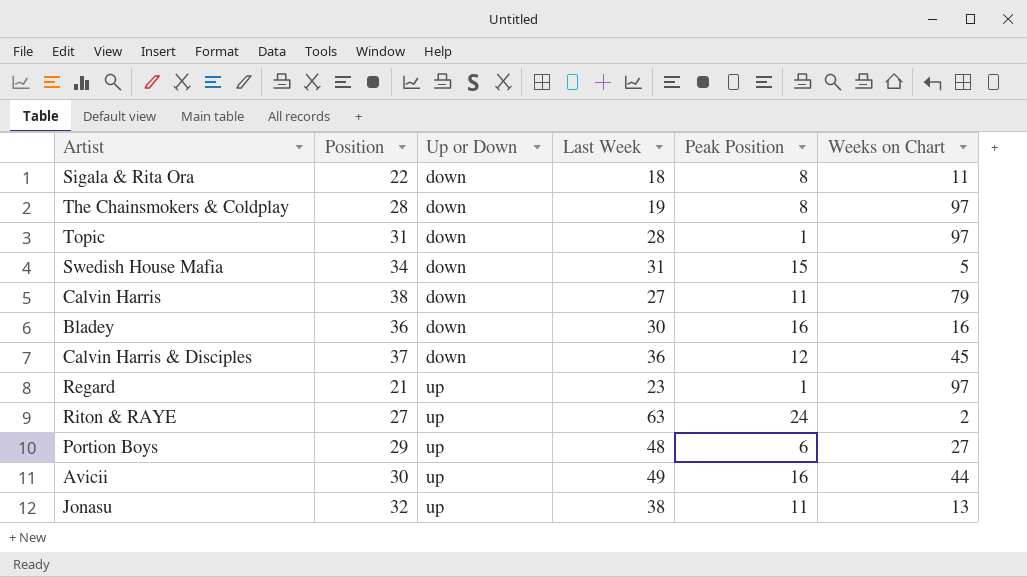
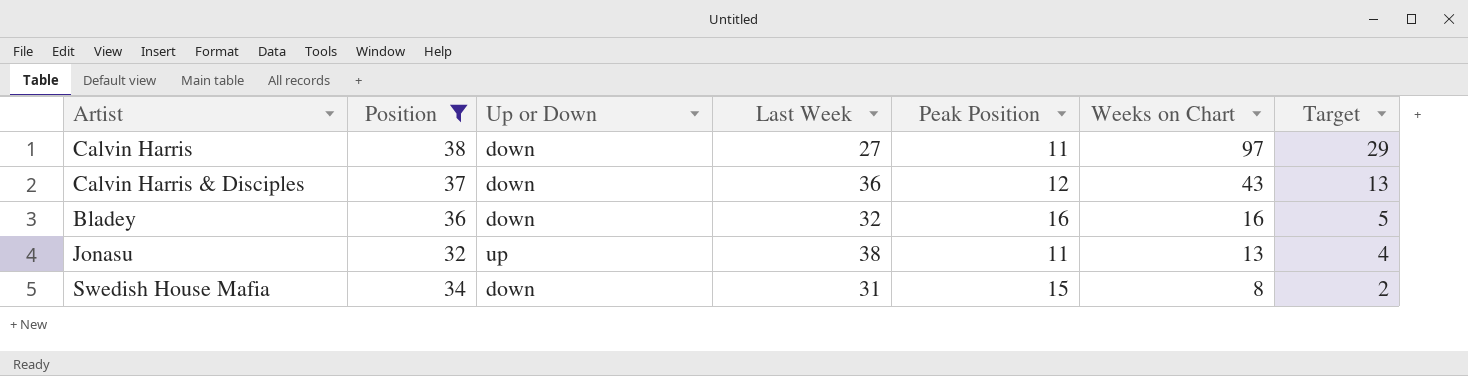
filter: none -> Position >= 32
row order: Up or Down ascending -> Weeks on Chart descending
column Target | formula: none -> [Weeks on Chart] * 0.3
Calvin Harris | Weeks on Chart: 79 -> 97
Calvin Harris & Disciples | Weeks on Chart: 45 -> 43
Bladey | Last Week: 30 -> 32
Swedish House Mafia | Weeks on Chart: 5 -> 8

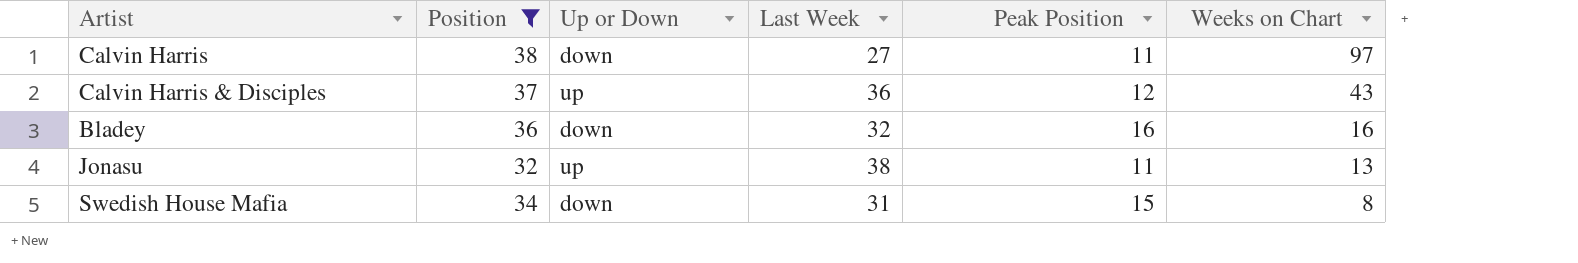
column Target | formula: [Weeks on Chart] * 0.3 -> none
Calvin Harris & Disciples | Up or Down: down -> up

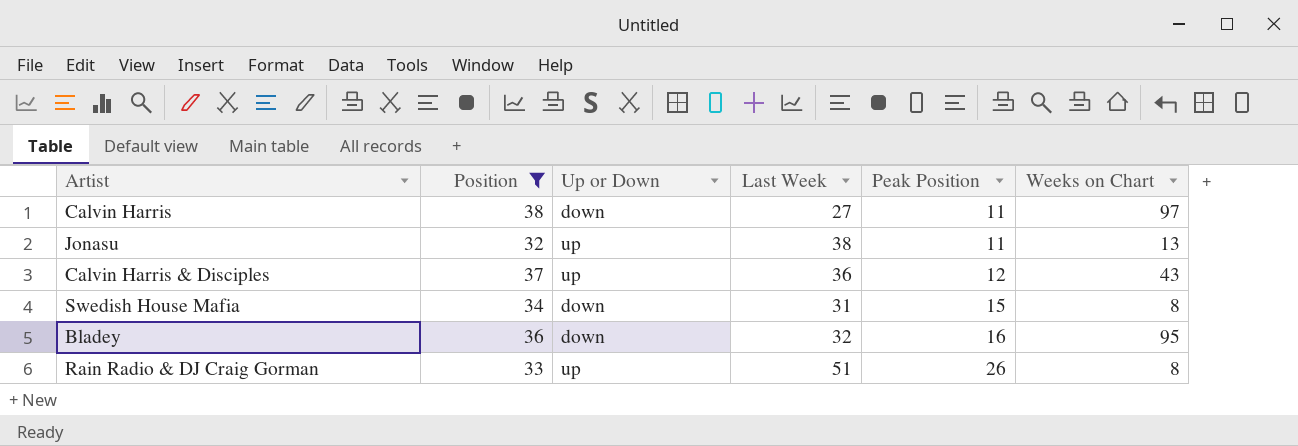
row order: Weeks on Chart descending -> Peak Position ascending
Bladey | Weeks on Chart: 16 -> 95
row Rain Radio & DJ Craig Gorman: none -> 33 | up | 51 | 26 | 8

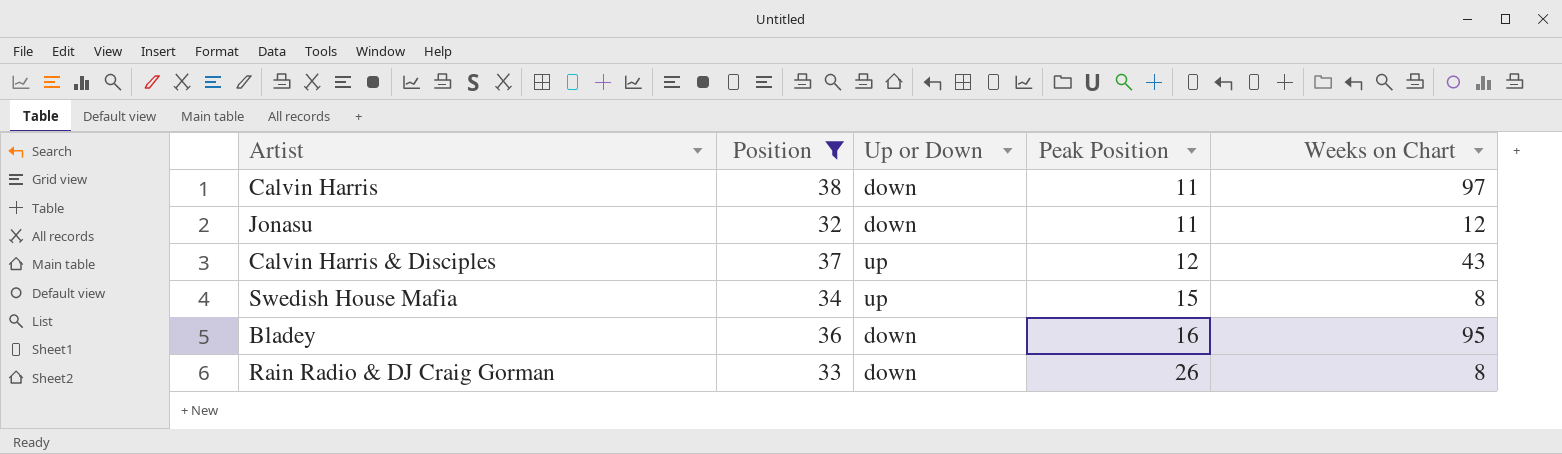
column Last Week | position: 4 -> none
Jonasu | Up or Down: up -> down
Jonasu | Weeks on Chart: 13 -> 12
Swedish House Mafia | Up or Down: down -> up
Rain Radio & DJ Craig Gorman | Up or Down: up -> down

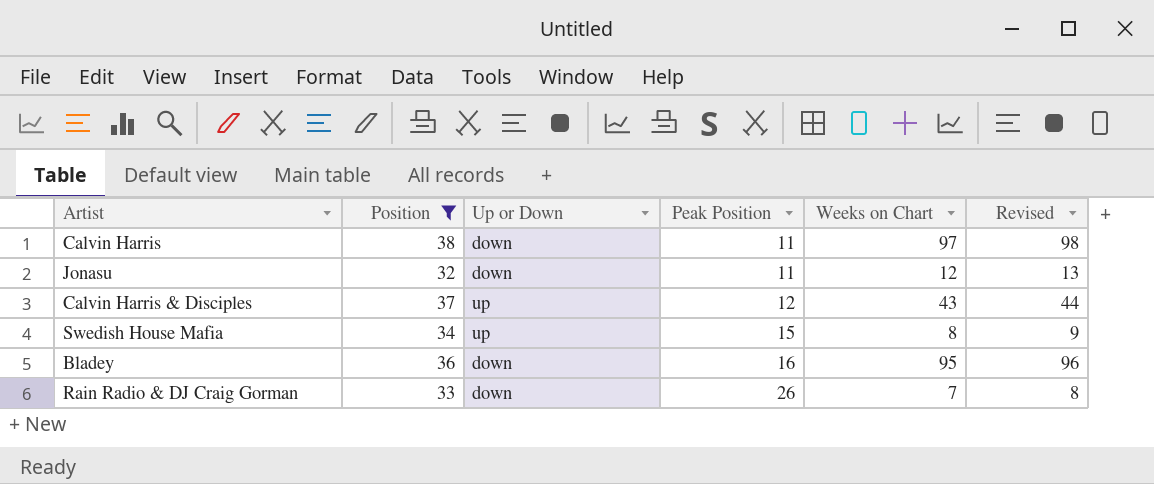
column Revised | formula: none -> [Weeks on Chart] + 1
Rain Radio & DJ Craig Gorman | Weeks on Chart: 8 -> 7

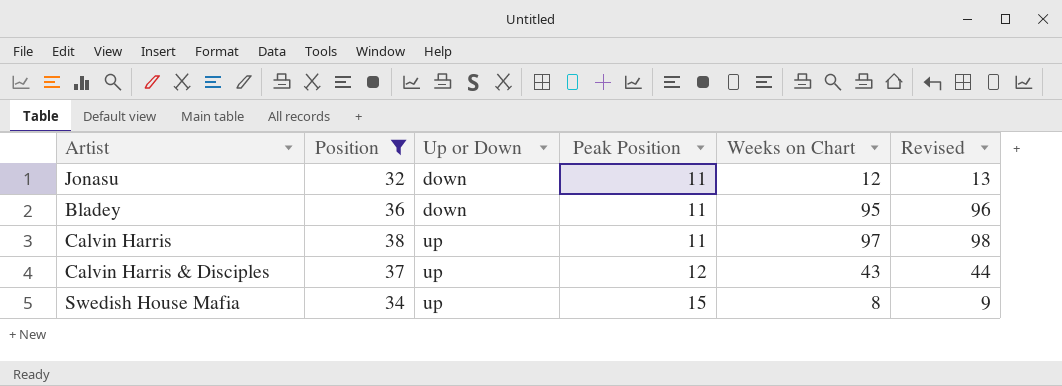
row order: Peak Position ascending -> Up or Down ascending
row Rain Radio & DJ Craig Gorman: 33 | down | 26 | 7 | 8 -> none
Bladey | Peak Position: 16 -> 11
Calvin Harris | Up or Down: down -> up

